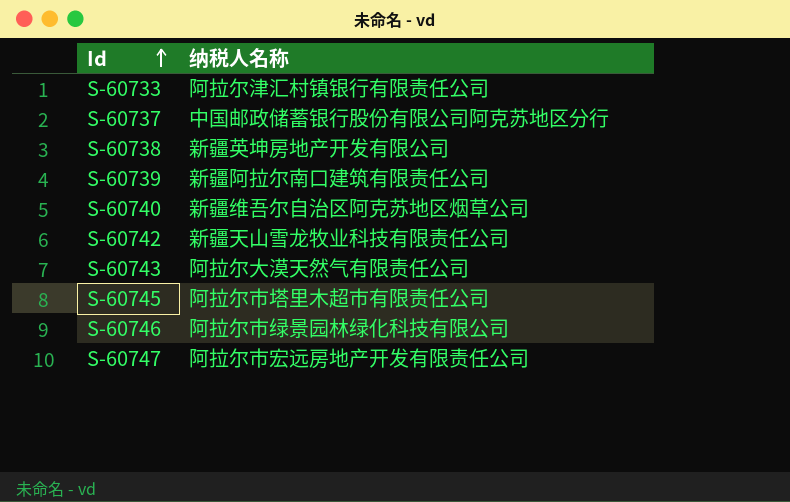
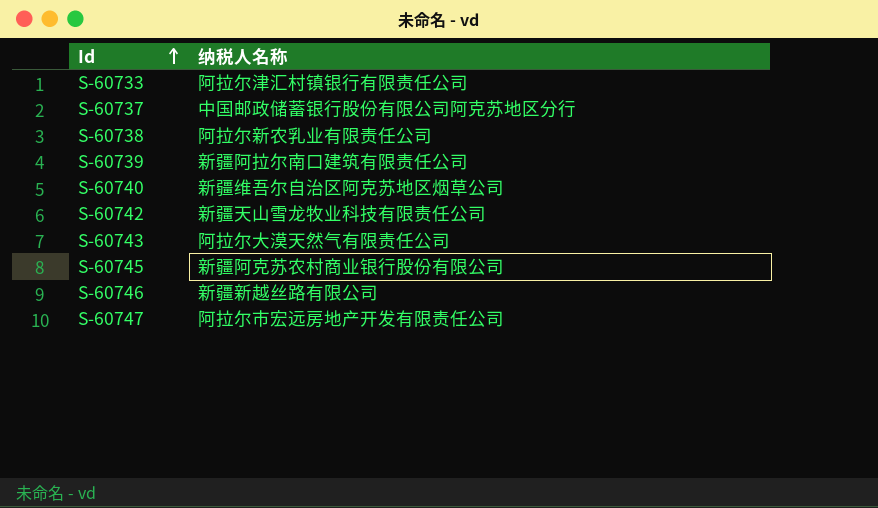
S-60738 | 纳税人名称: 新疆英坤房地产开发有限公司 -> 阿拉尔新农乳业有限责任公司
S-60745 | 纳税人名称: 阿拉尔市塔里木超市有限责任公司 -> 新疆阿克苏农村商业银行股份有限公司
S-60746 | 纳税人名称: 阿拉尔市绿景园林绿化科技有限公司 -> 新疆新越丝路有限公司

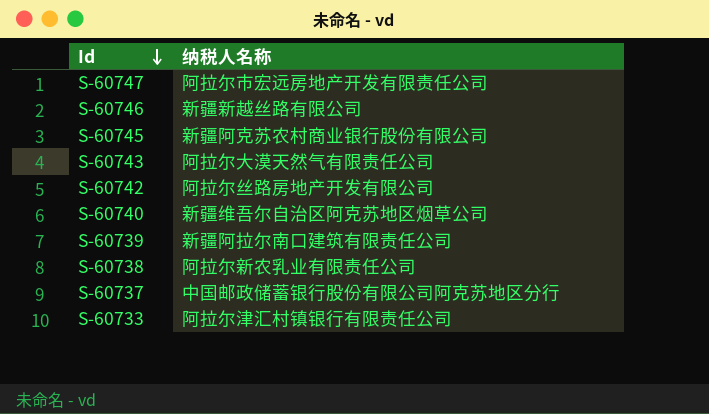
row order: Id ascending -> Id descending
S-60742 | 纳税人名称: 新疆天山雪龙牧业科技有限责任公司 -> 阿拉尔丝路房地产开发有限公司

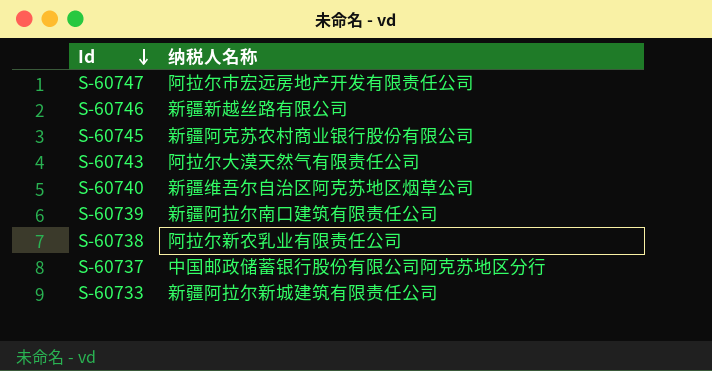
row S-60742: 阿拉尔丝路房地产开发有限公司 -> none
S-60733 | 纳税人名称: 阿拉尔津汇村镇银行有限责任公司 -> 新疆阿拉尔新城建筑有限责任公司

